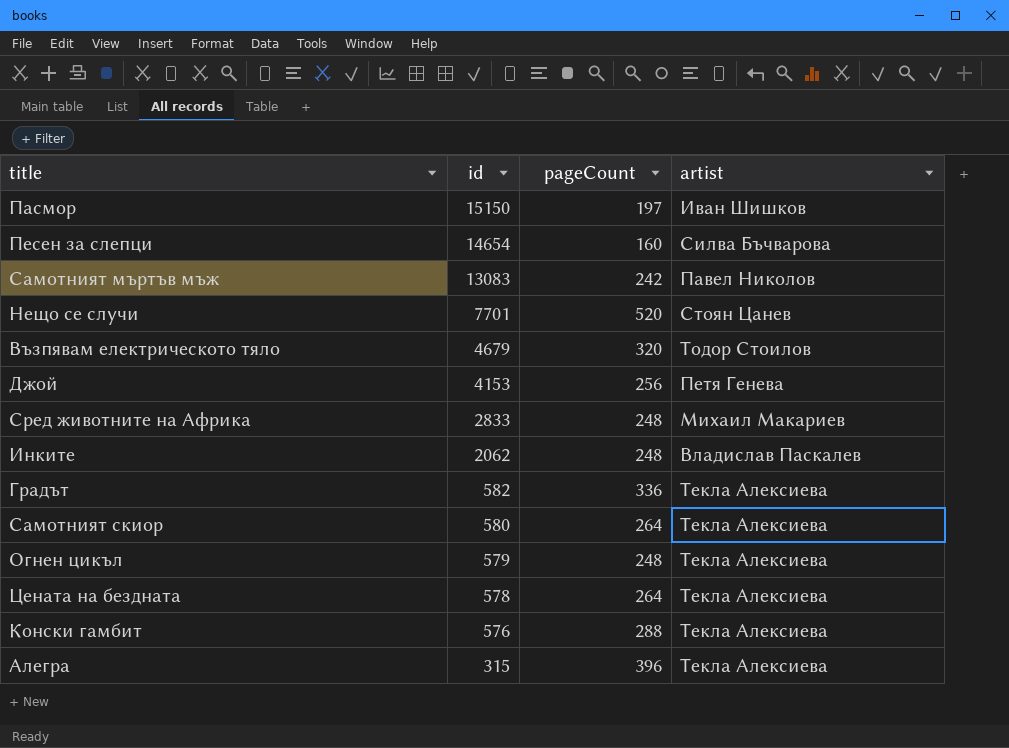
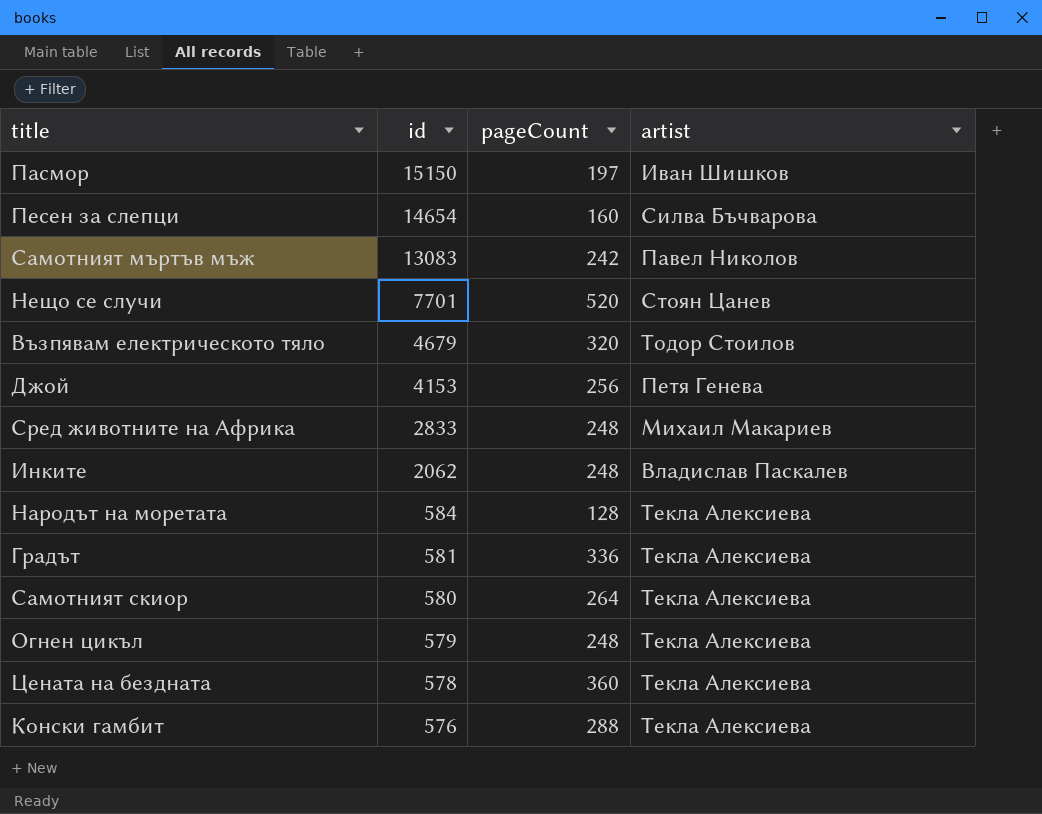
row Алегра: 315 | 396 | Текла Алексиева -> none
row Народът на моретата: none -> 584 | 128 | Текла Алексиева
Градът | id: 582 -> 581
Цената на бездната | pageCount: 264 -> 360

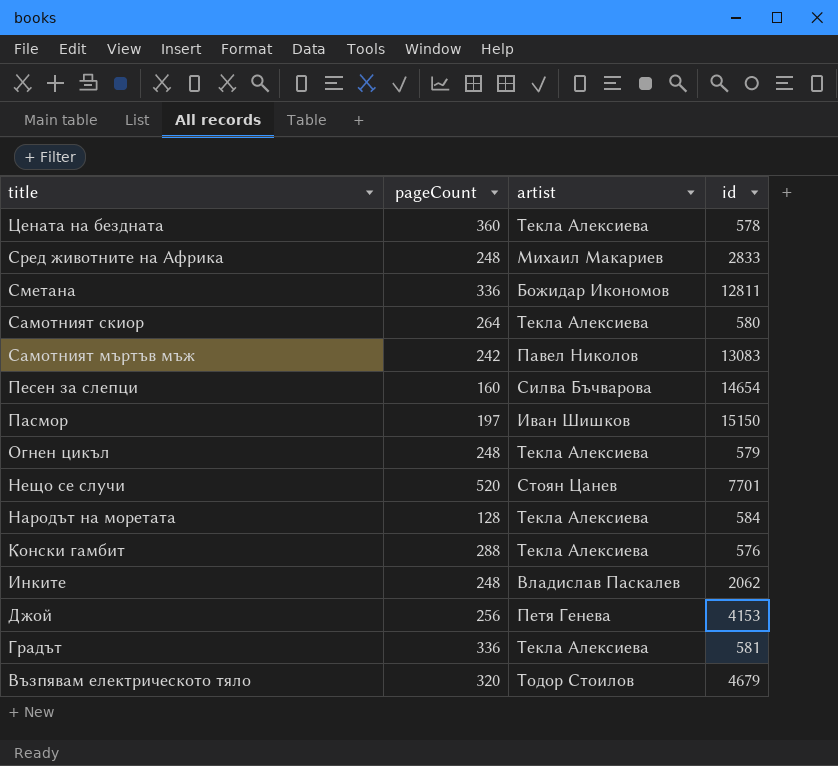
row order: id descending -> title descending
column id | position: 2 -> 4
row Сметана: none -> 336 | Божидар Икономов | 12811

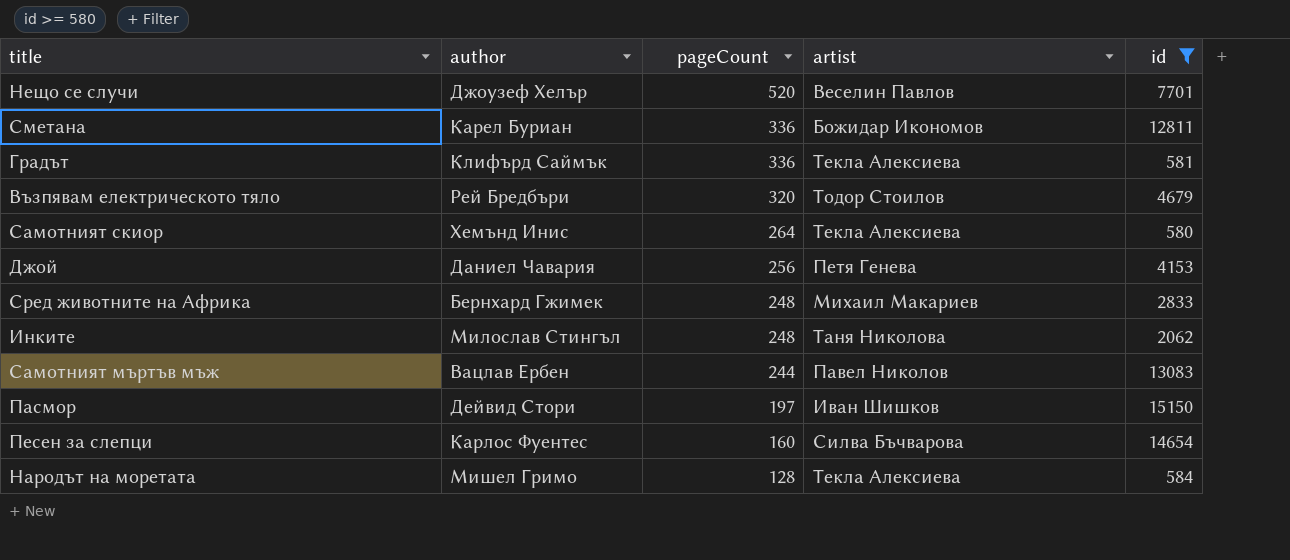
filter: none -> id >= 580
row order: title descending -> pageCount descending
column author | position: none -> 2
Нещо се случи | artist: Стоян Цанев -> Веселин Павлов
Инките | artist: Владислав Паскалев -> Таня Николова
Самотният мъртъв мъж | pageCount: 242 -> 244

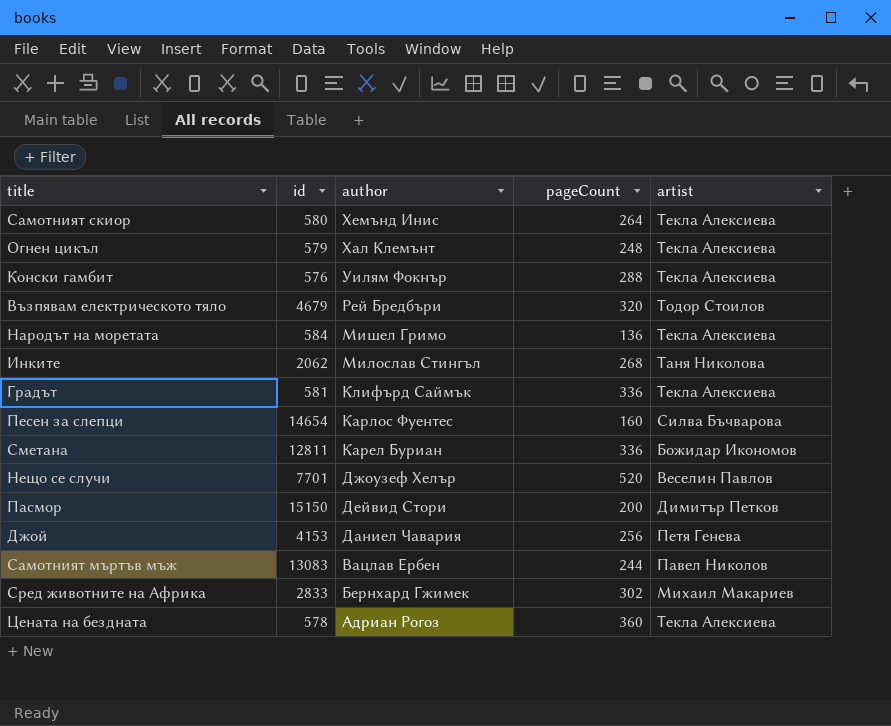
filter: id >= 580 -> none
row order: pageCount descending -> author descending
column id | position: 5 -> 2
Народът на моретата | pageCount: 128 -> 136
Инките | pageCount: 248 -> 268
Пасмор | pageCount: 197 -> 200
Пасмор | artist: Иван Шишков -> Димитър Петков
Сред животните на Африка | pageCount: 248 -> 302

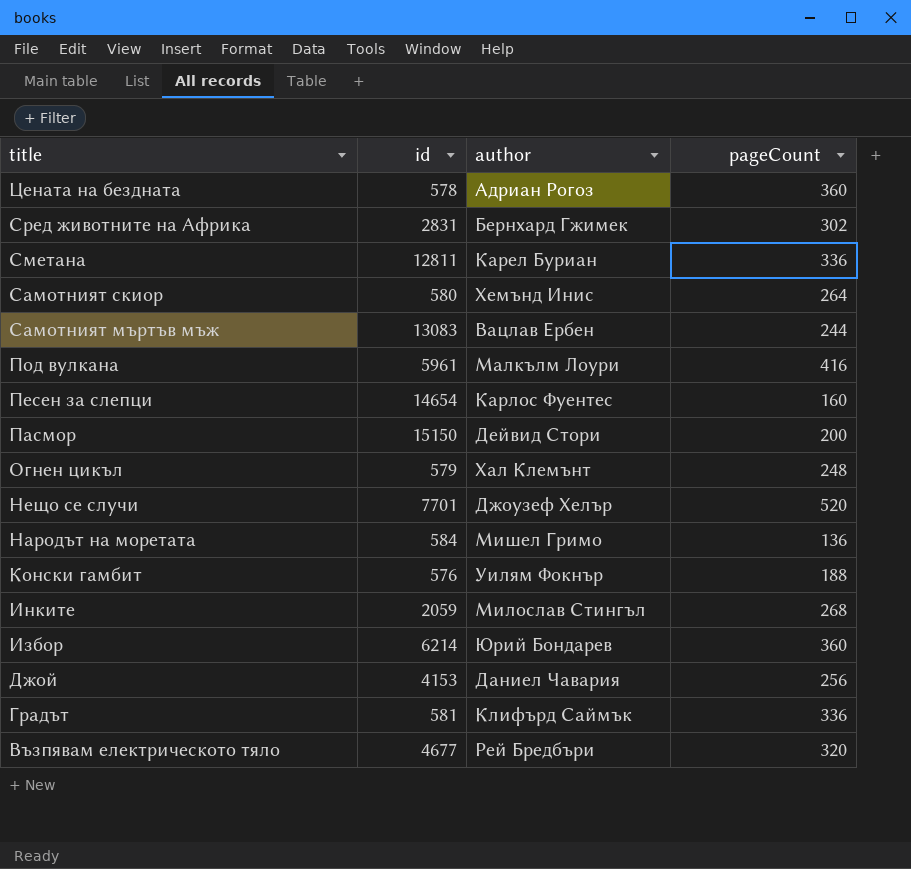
row order: author descending -> title descending
column artist | position: 5 -> none
Сред животните на Африка | id: 2833 -> 2831
row Под вулкана: none -> 5961 | Малкълм Лоури | 416
Конски гамбит | pageCount: 288 -> 188
Инките | id: 2062 -> 2059
row Избор: none -> 6214 | Юрий Бондарев | 360
Възпявам електрическото тяло | id: 4679 -> 4677

